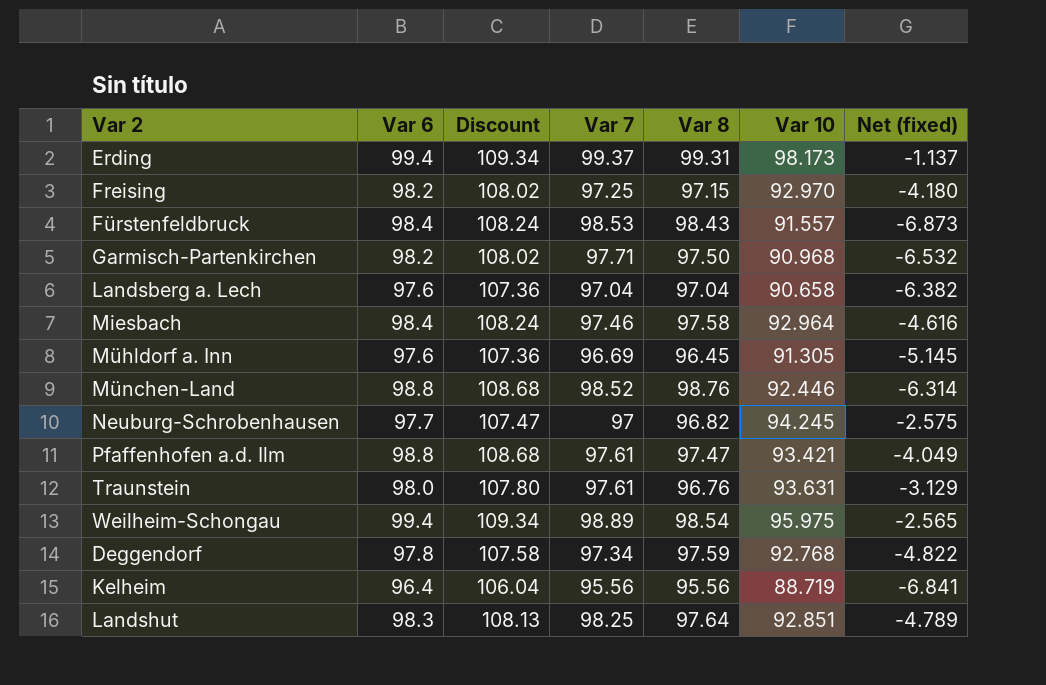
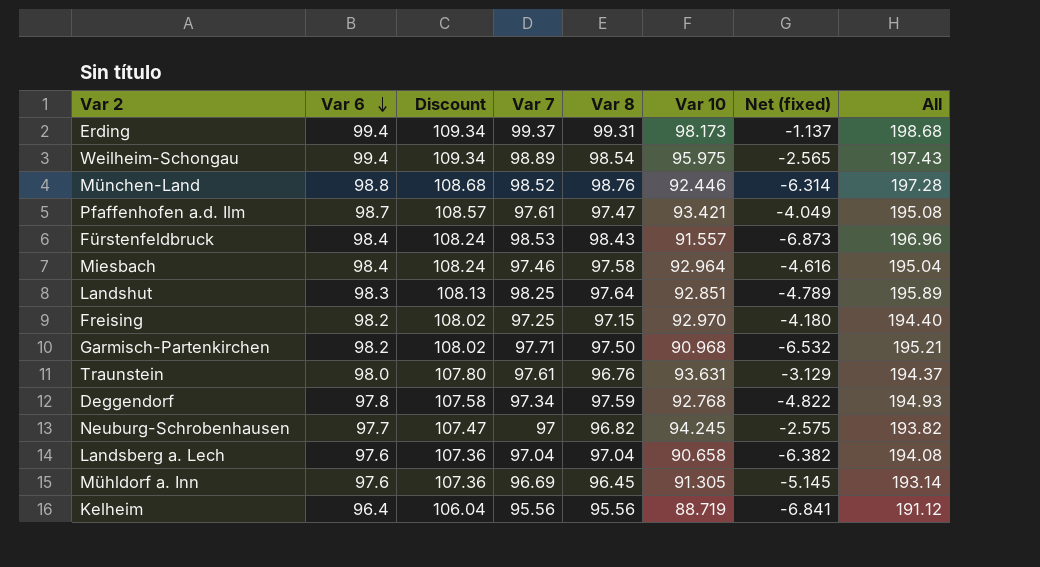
row order: none -> Var 6 descending
column All | formula: none -> [Var 7] + [Var 8]
Pfaffenhofen a.d. Ilm | Var 6: 98.8 -> 98.7
Pfaffenhofen a.d. Ilm | Discount: 108.68 -> 108.57

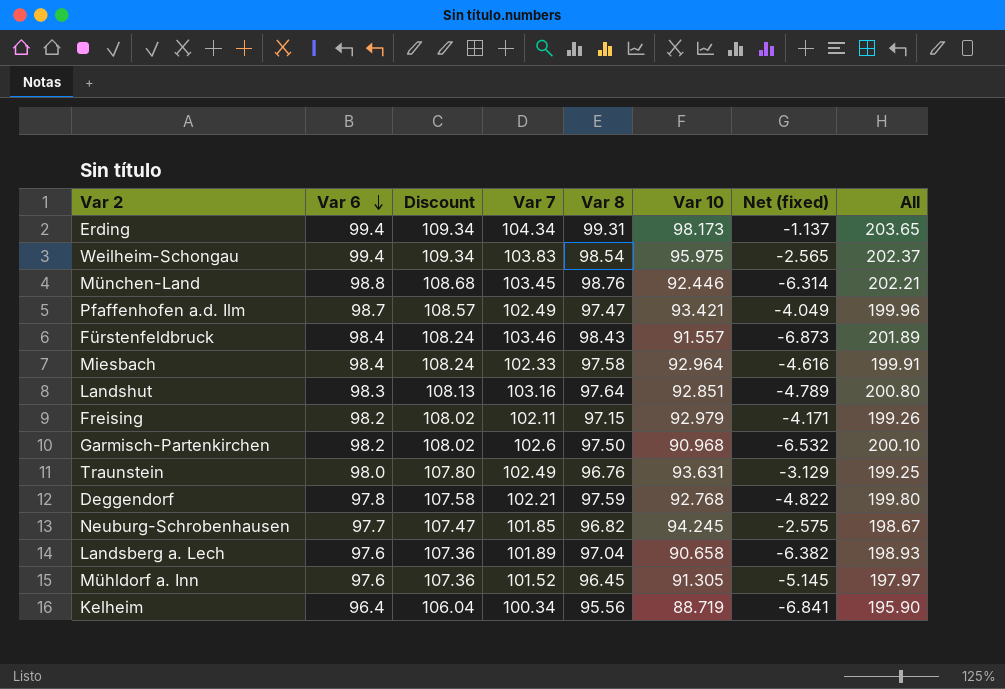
Erding | Var 7: 99.37 -> 104.34
Erding | All: 198.68 -> 203.65
Weilheim-Schongau | Var 7: 98.89 -> 103.83
Weilheim-Schongau | All: 197.43 -> 202.37
München-Land | Var 7: 98.52 -> 103.45
München-Land | All: 197.28 -> 202.21
Pfaffenhofen a.d. Ilm | Var 7: 97.61 -> 102.49
Pfaffenhofen a.d. Ilm | All: 195.08 -> 199.96
Fürstenfeldbruck | Var 7: 98.53 -> 103.46
Fürstenfeldbruck | All: 196.96 -> 201.89
Miesbach | Var 7: 97.46 -> 102.33
Miesbach | All: 195.04 -> 199.91
Landshut | Var 7: 98.25 -> 103.16
Landshut | All: 195.89 -> 200.80
Freising | Var 7: 97.25 -> 102.11
Freising | Var 10: 92.970 -> 92.979
Freising | Net (fixed): -4.180 -> -4.171
Freising | All: 194.40 -> 199.26
Garmisch-Partenkirchen | Var 7: 97.71 -> 102.6
Garmisch-Partenkirchen | All: 195.21 -> 200.10
Traunstein | Var 7: 97.61 -> 102.49
Traunstein | All: 194.37 -> 199.25
Deggendorf | Var 7: 97.34 -> 102.21
Deggendorf | All: 194.93 -> 199.80
Neuburg-Schrobenhausen | Var 7: 97 -> 101.85
Neuburg-Schrobenhausen | All: 193.82 -> 198.67
Landsberg a. Lech | Var 7: 97.04 -> 101.89
Landsberg a. Lech | All: 194.08 -> 198.93
Mühldorf a. Inn | Var 7: 96.69 -> 101.52
Mühldorf a. Inn | All: 193.14 -> 197.97
Kelheim | Var 7: 95.56 -> 100.34
Kelheim | All: 191.12 -> 195.90

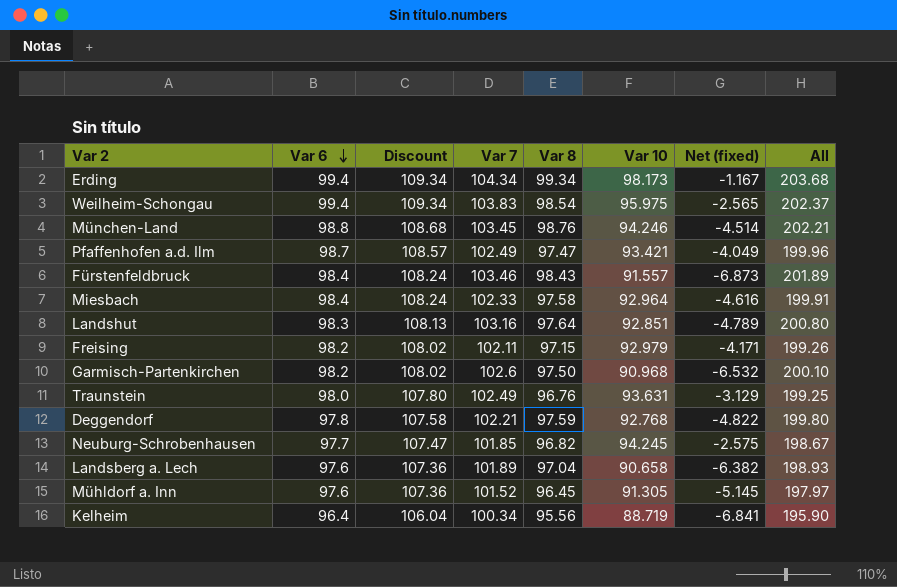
Erding | Var 8: 99.31 -> 99.34
Erding | Net (fixed): -1.137 -> -1.167
Erding | All: 203.65 -> 203.68
München-Land | Var 10: 92.446 -> 94.246
München-Land | Net (fixed): -6.314 -> -4.514

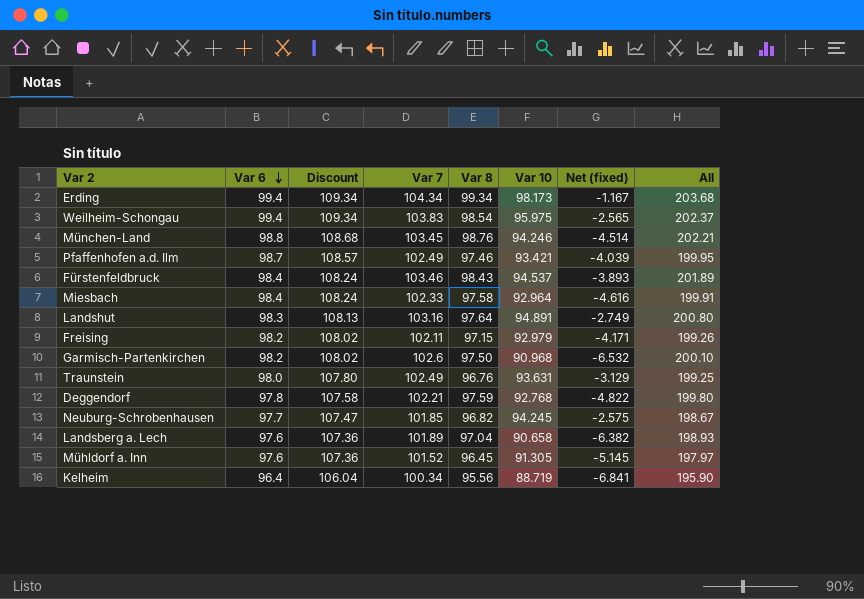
Pfaffenhofen a.d. Ilm | Var 8: 97.47 -> 97.46
Pfaffenhofen a.d. Ilm | Net (fixed): -4.049 -> -4.039
Pfaffenhofen a.d. Ilm | All: 199.96 -> 199.95
Fürstenfeldbruck | Var 10: 91.557 -> 94.537
Fürstenfeldbruck | Net (fixed): -6.873 -> -3.893
Landshut | Var 10: 92.851 -> 94.891
Landshut | Net (fixed): -4.789 -> -2.749

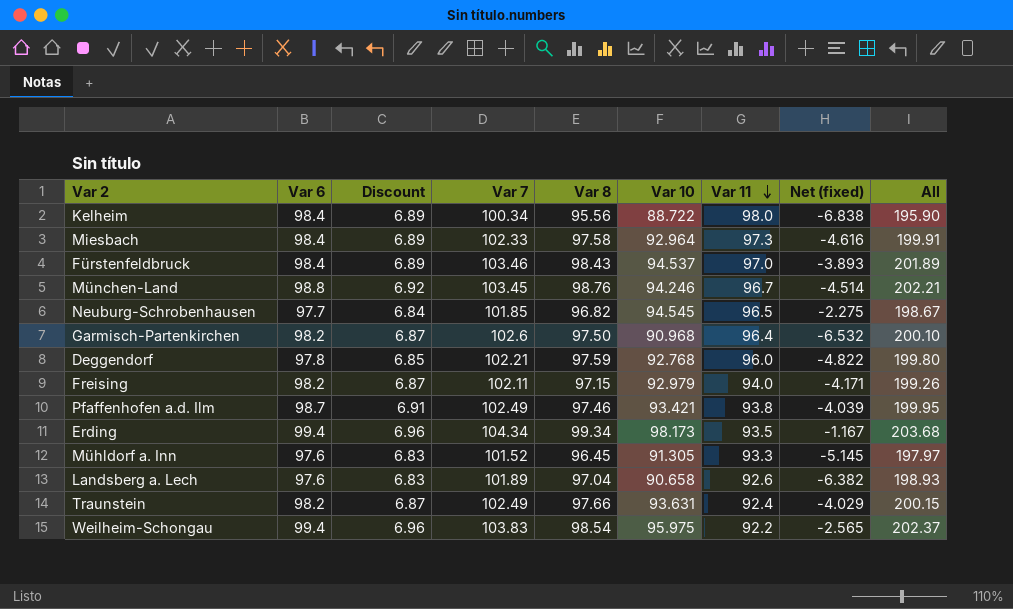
row order: Var 6 descending -> Var 11 descending
column Discount | formula: [Var 6] * 1.1 -> [Var 6] * 0.07
column Var 11 | position: none -> 7
row Landshut: 98.3 | 108.13 | 103.16 | 97.64 | 94.891 | -2.749 | 200.80 -> none
Kelheim | Var 6: 96.4 -> 98.4
Kelheim | Var 10: 88.719 -> 88.722
Kelheim | Net (fixed): -6.841 -> -6.838
Neuburg-Schrobenhausen | Var 10: 94.245 -> 94.545
Neuburg-Schrobenhausen | Net (fixed): -2.575 -> -2.275
Traunstein | Var 6: 98.0 -> 98.2
Traunstein | Var 8: 96.76 -> 97.66
Traunstein | Net (fixed): -3.129 -> -4.029
Traunstein | All: 199.25 -> 200.15

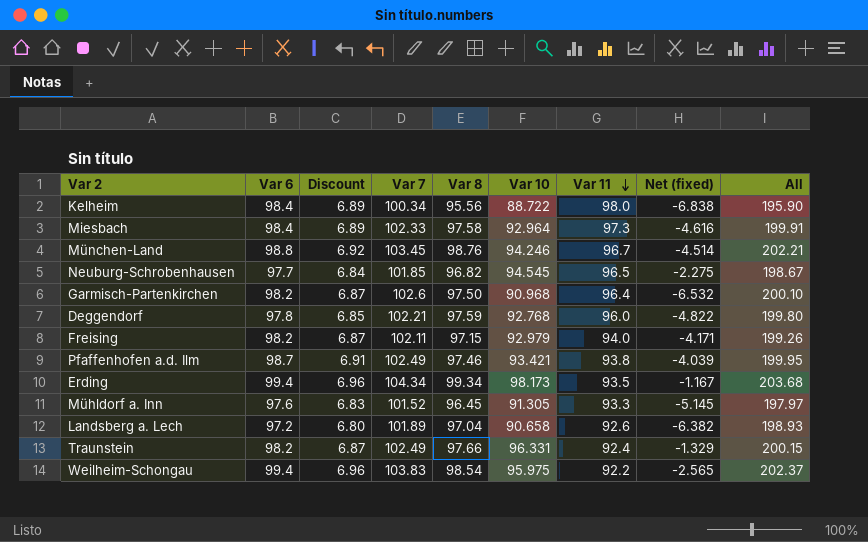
row Fürstenfeldbruck: 98.4 | 6.89 | 103.46 | 98.43 | 94.537 | 97.0 | -3.893 | 201.89 -> none
Landsberg a. Lech | Var 6: 97.6 -> 97.2
Landsberg a. Lech | Discount: 6.83 -> 6.80
Traunstein | Var 10: 93.631 -> 96.331
Traunstein | Net (fixed): -4.029 -> -1.329

